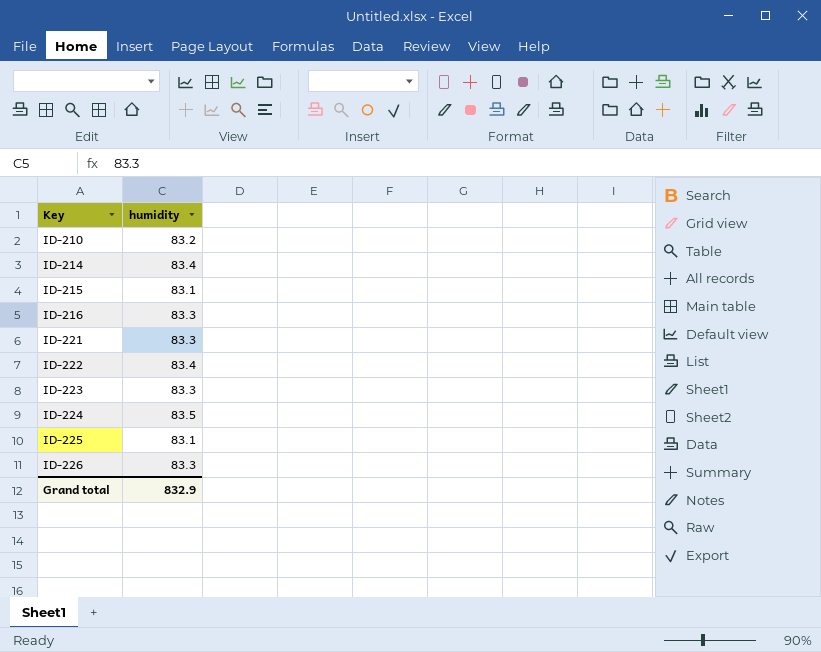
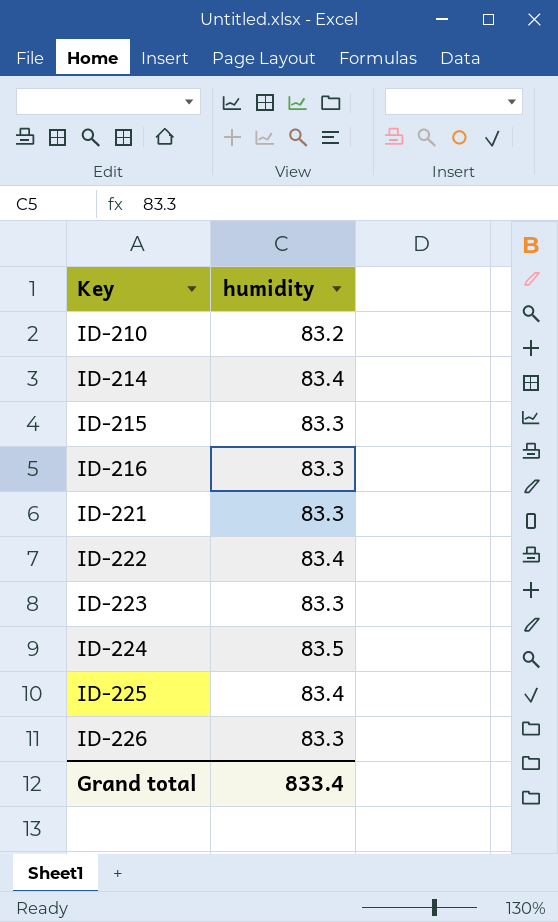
ID-215 | humidity: 83.1 -> 83.3
ID-225 | humidity: 83.1 -> 83.4
Grand total | humidity: 832.9 -> 833.4

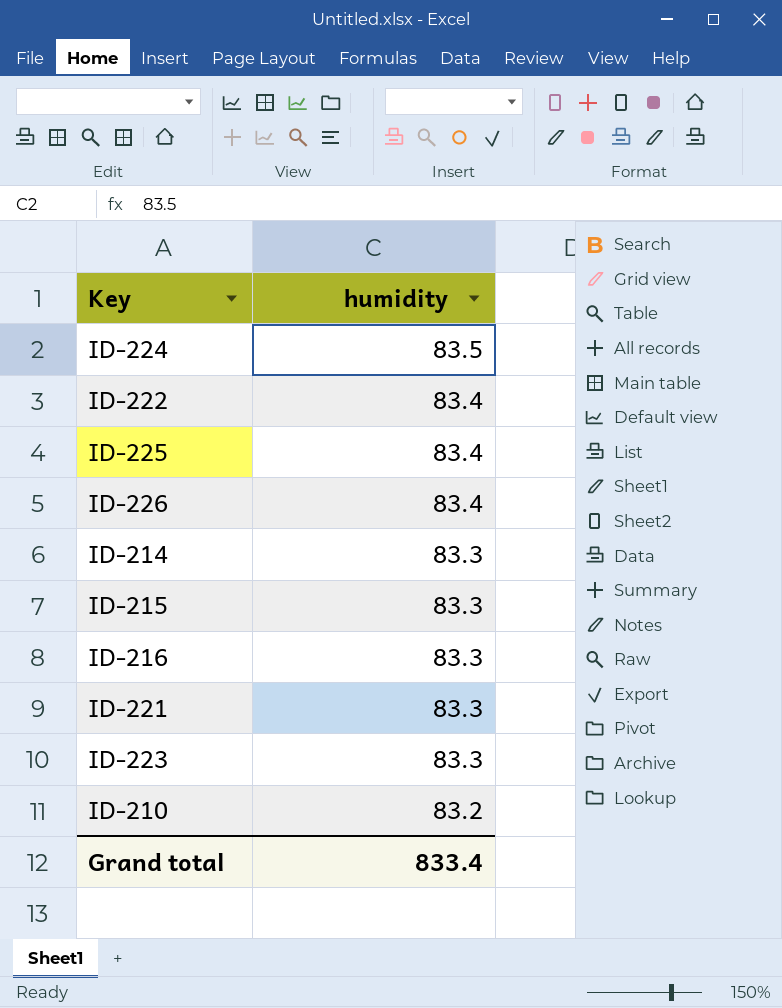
row order: Key ascending -> humidity descending
ID-226 | humidity: 83.3 -> 83.4
ID-214 | humidity: 83.4 -> 83.3

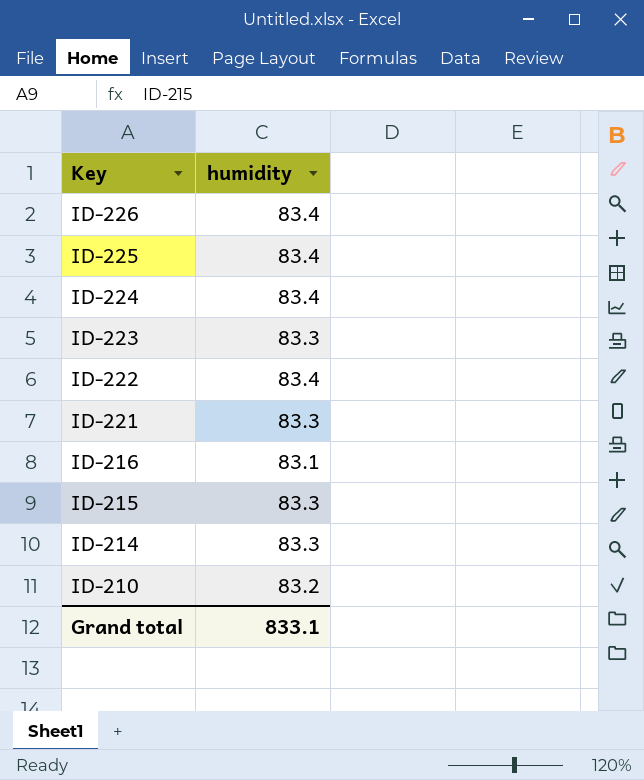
row order: humidity descending -> Key descending
ID-224 | humidity: 83.5 -> 83.4
ID-216 | humidity: 83.3 -> 83.1
Grand total | humidity: 833.4 -> 833.1

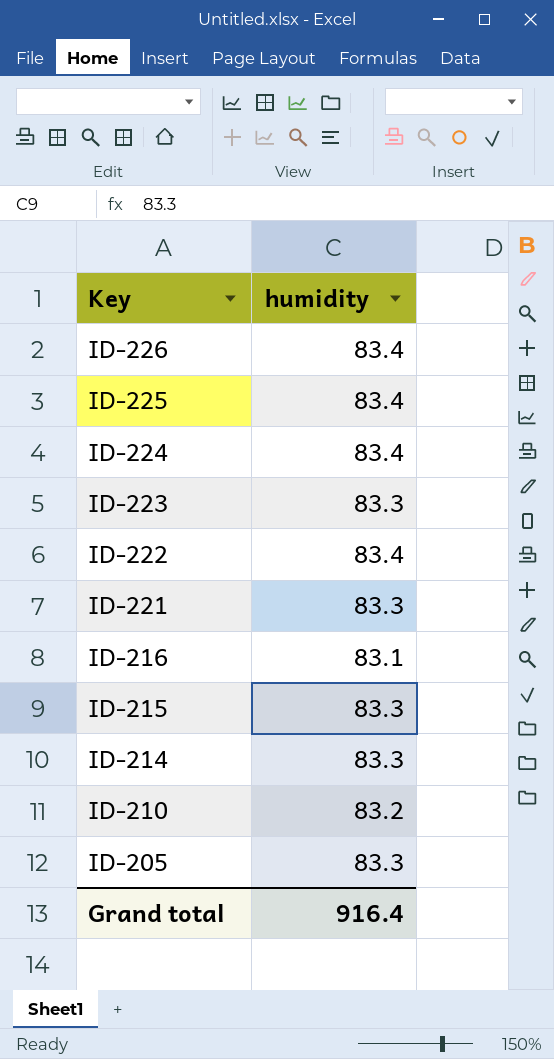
row ID-205: none -> 83.3
Grand total | humidity: 833.1 -> 916.4

